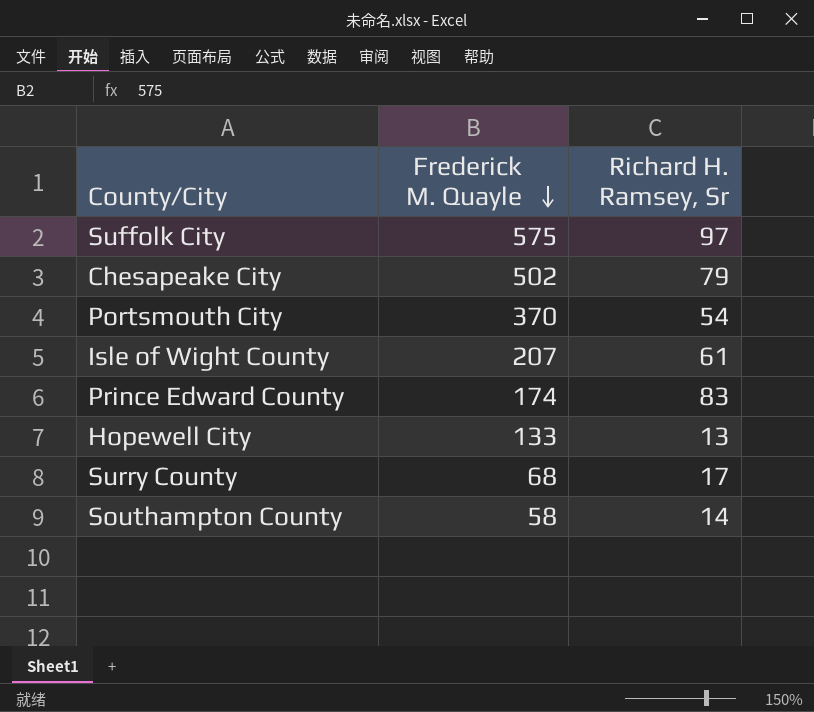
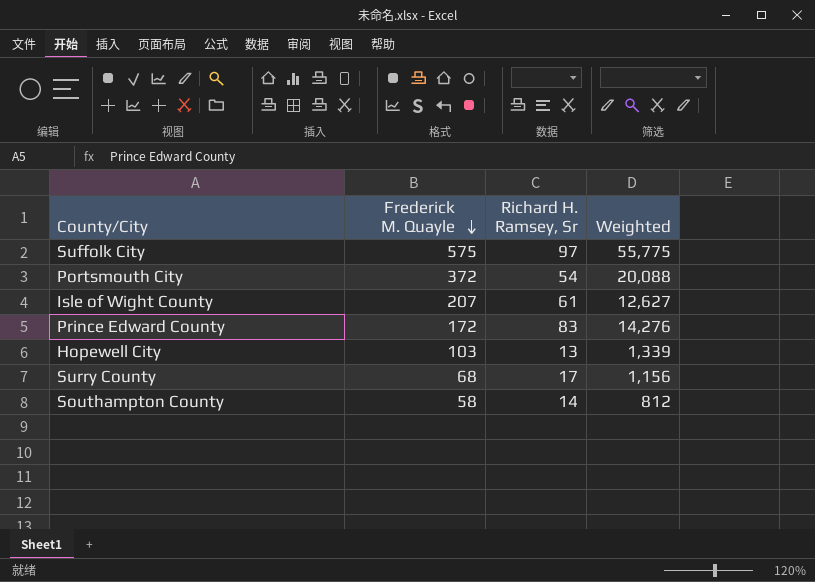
column Weighted | formula: none -> [Frederick M. Quayle] * [Richard H. Ramsey, Sr]
row Chesapeake City: 502 | 79 -> none
Portsmouth City | Frederick M. Quayle: 370 -> 372
Prince Edward County | Frederick M. Quayle: 174 -> 172
Hopewell City | Frederick M. Quayle: 133 -> 103

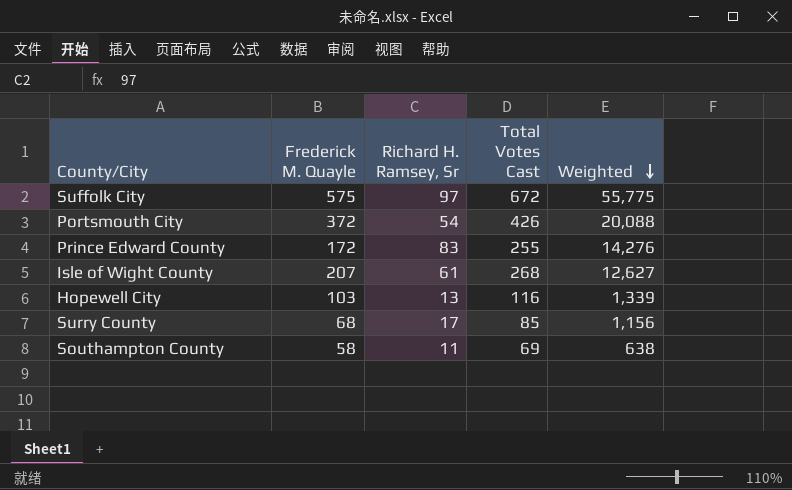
row order: Frederick M. Quayle descending -> Weighted descending
column Total Votes Cast | formula: none -> [Frederick M. Quayle] + [Richard H. Ramsey, Sr]
Southampton County | Richard H. Ramsey, Sr: 14 -> 11
Southampton County | Weighted: 812 -> 638

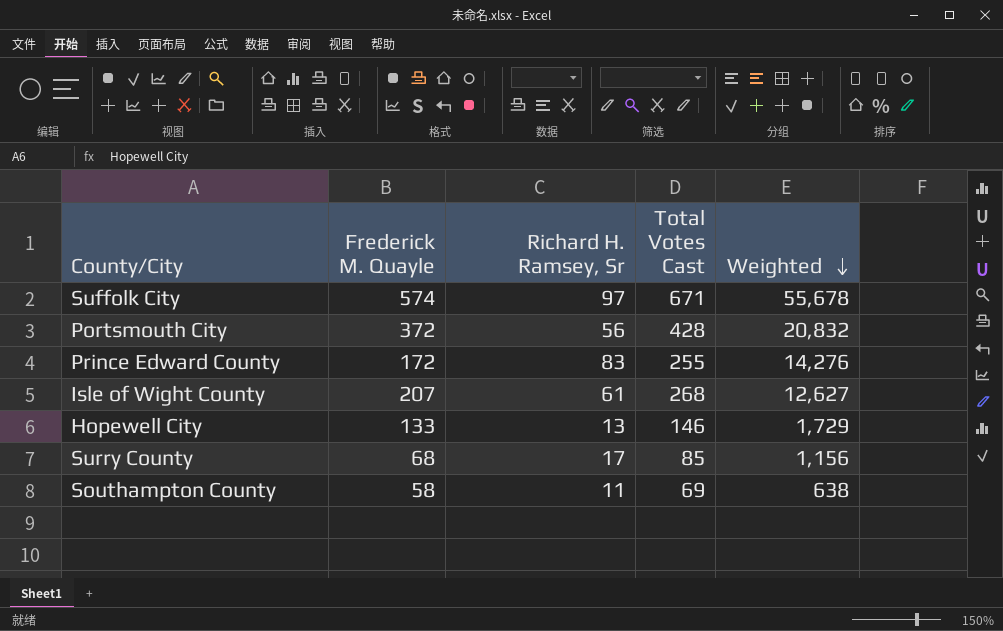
Suffolk City | Frederick M. Quayle: 575 -> 574
Suffolk City | Total Votes Cast: 672 -> 671
Suffolk City | Weighted: 55,775 -> 55,678
Portsmouth City | Richard H. Ramsey, Sr: 54 -> 56
Portsmouth City | Total Votes Cast: 426 -> 428
Portsmouth City | Weighted: 20,088 -> 20,832
Hopewell City | Frederick M. Quayle: 103 -> 133
Hopewell City | Total Votes Cast: 116 -> 146
Hopewell City | Weighted: 1,339 -> 1,729

